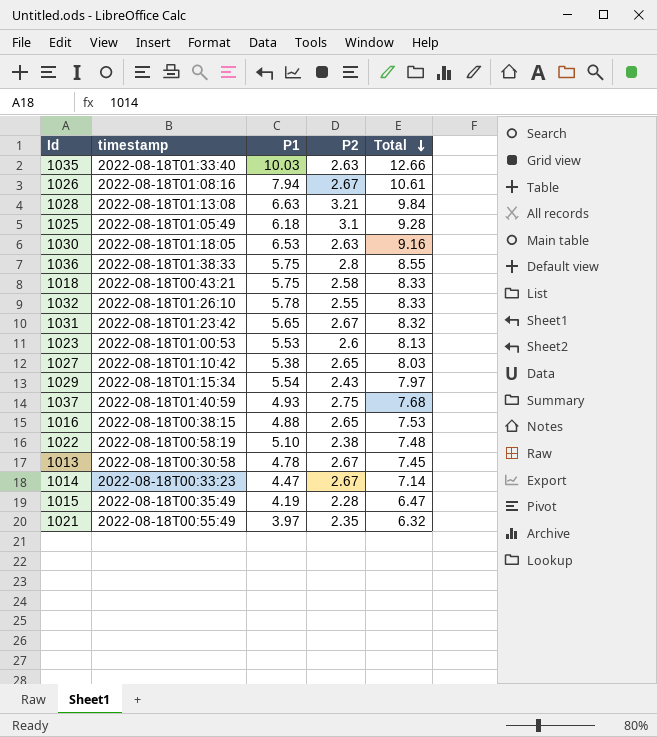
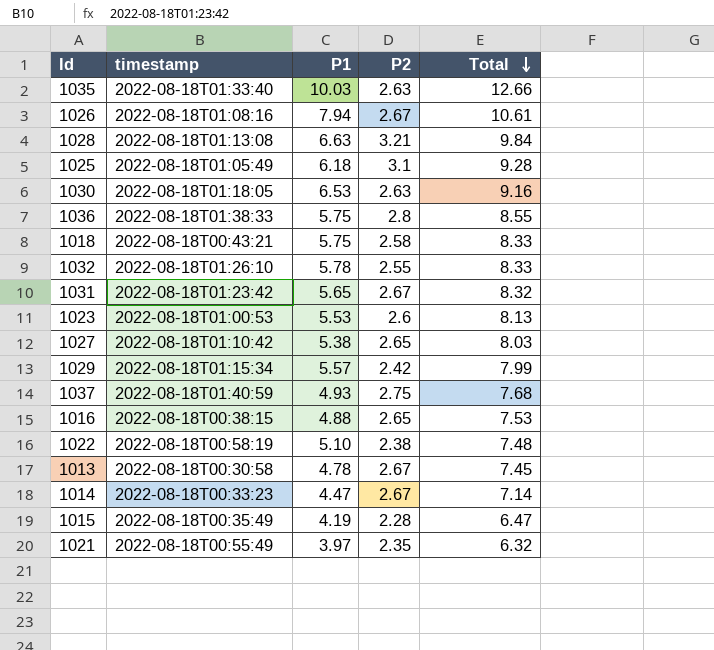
1029 | P1: 5.54 -> 5.57
1029 | P2: 2.43 -> 2.42
1029 | Total: 7.97 -> 7.99

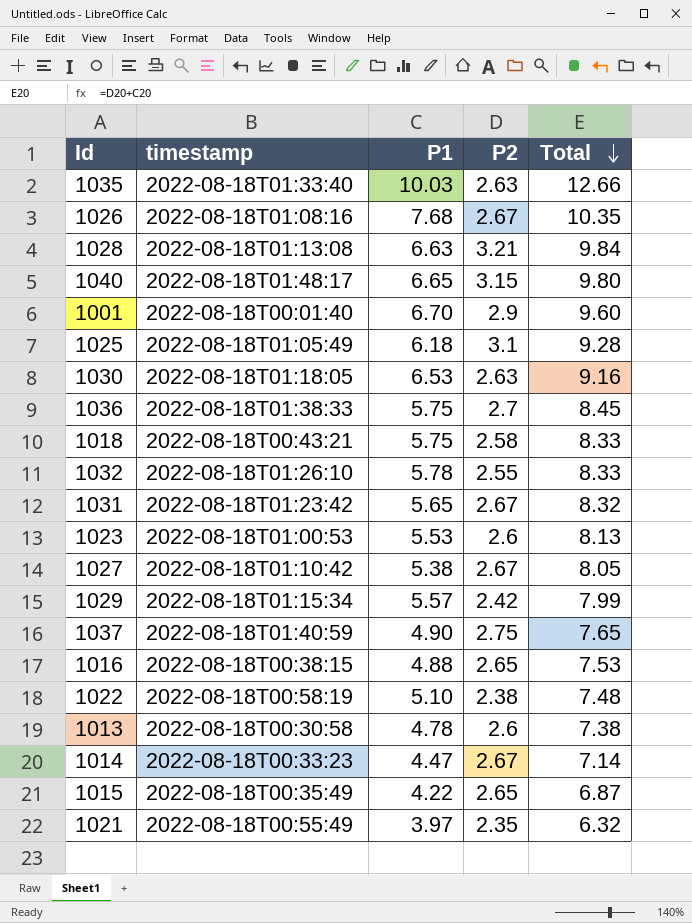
1026 | P1: 7.94 -> 7.68
1026 | Total: 10.61 -> 10.35
row 1040: none -> 2022-08-18T01:48:17 | 6.65 | 3.15 | 9.80
row 1001: none -> 2022-08-18T00:01:40 | 6.70 | 2.9 | 9.60
1036 | P2: 2.8 -> 2.7
1036 | Total: 8.55 -> 8.45
1027 | P2: 2.65 -> 2.67
1027 | Total: 8.03 -> 8.05
1037 | P1: 4.93 -> 4.90
1037 | Total: 7.68 -> 7.65
1013 | P2: 2.67 -> 2.6
1013 | Total: 7.45 -> 7.38
1015 | P1: 4.19 -> 4.22
1015 | P2: 2.28 -> 2.65
1015 | Total: 6.47 -> 6.87

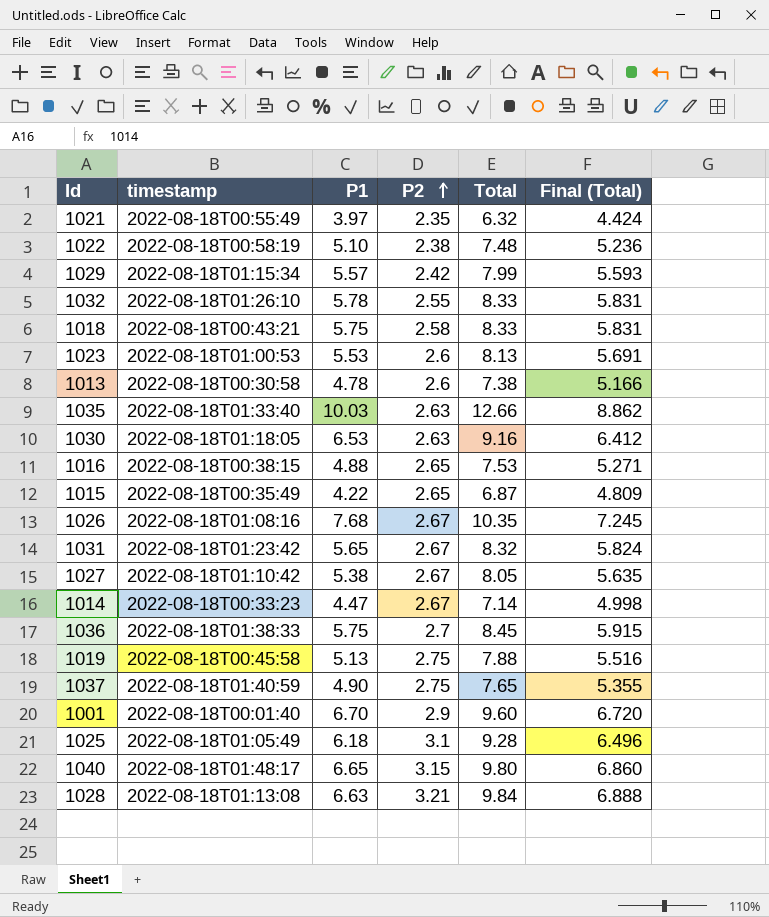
row order: Total descending -> P2 ascending
column Final (Total) | formula: none -> [Total] * 0.7
row 1019: none -> 2022-08-18T00:45:58 | 5.13 | 2.75 | 7.88 | 5.516

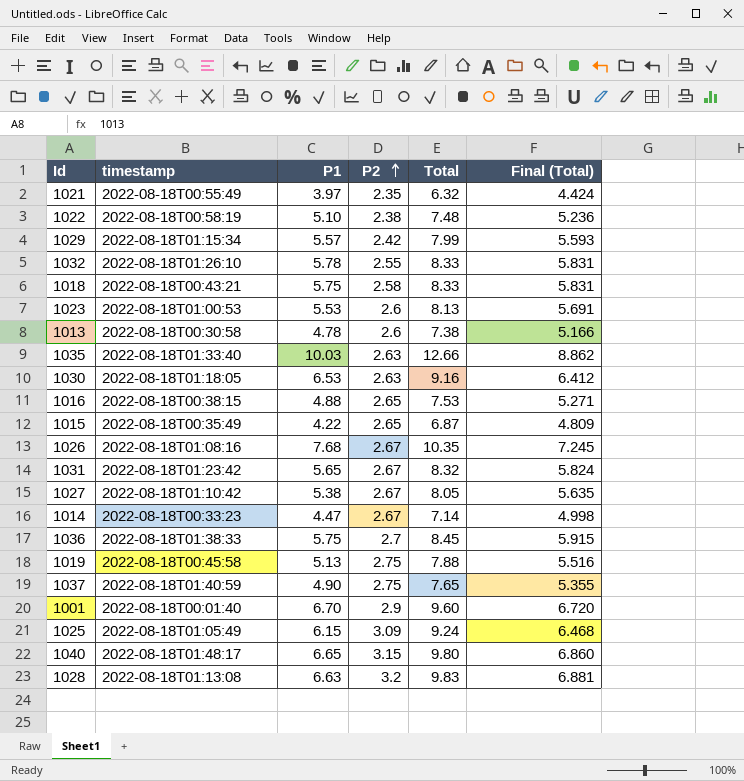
1025 | P1: 6.18 -> 6.15
1025 | P2: 3.1 -> 3.09
1025 | Total: 9.28 -> 9.24
1025 | Final (Total): 6.496 -> 6.468
1028 | P2: 3.21 -> 3.2
1028 | Total: 9.84 -> 9.83
1028 | Final (Total): 6.888 -> 6.881

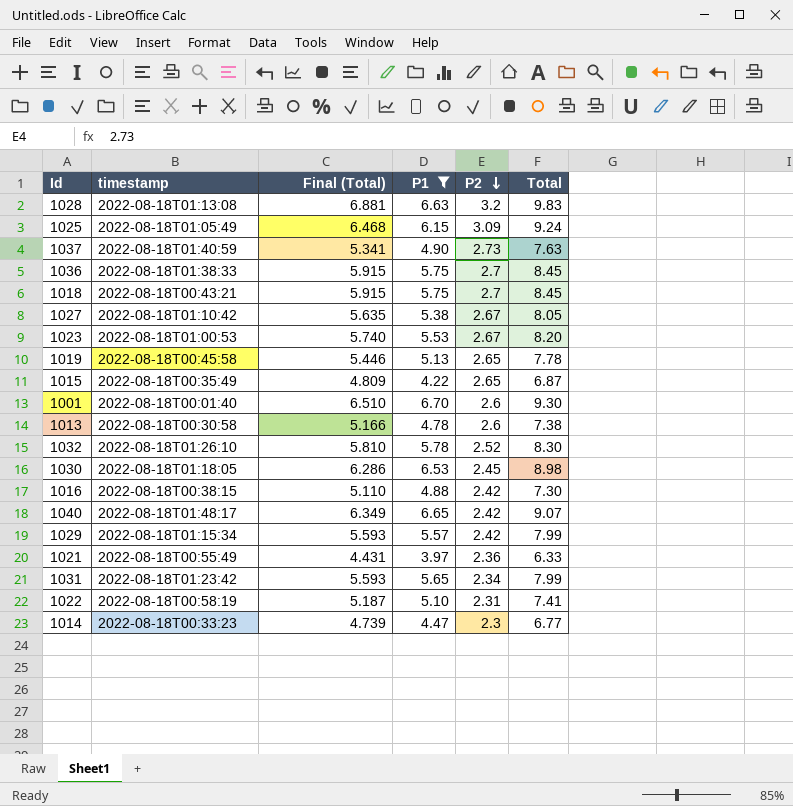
filter: none -> P1 <= 6.70
row order: P2 ascending -> P2 descending
column Final (Total) | position: 6 -> 3
1037 | Final (Total): 5.355 -> 5.341
1037 | P2: 2.75 -> 2.73
1037 | Total: 7.65 -> 7.63
1018 | Final (Total): 5.831 -> 5.915
1018 | P2: 2.58 -> 2.7
1018 | Total: 8.33 -> 8.45
1023 | Final (Total): 5.691 -> 5.740
1023 | P2: 2.6 -> 2.67
1023 | Total: 8.13 -> 8.20
1019 | Final (Total): 5.516 -> 5.446
1019 | P2: 2.75 -> 2.65
1019 | Total: 7.88 -> 7.78
1001 | Final (Total): 6.720 -> 6.510
1001 | P2: 2.9 -> 2.6
1001 | Total: 9.60 -> 9.30
1032 | Final (Total): 5.831 -> 5.810
1032 | P2: 2.55 -> 2.52
1032 | Total: 8.33 -> 8.30
1030 | Final (Total): 6.412 -> 6.286
1030 | P2: 2.63 -> 2.45
1030 | Total: 9.16 -> 8.98
1016 | Final (Total): 5.271 -> 5.110
1016 | P2: 2.65 -> 2.42
1016 | Total: 7.53 -> 7.30
1040 | Final (Total): 6.860 -> 6.349
1040 | P2: 3.15 -> 2.42
1040 | Total: 9.80 -> 9.07
1021 | Final (Total): 4.424 -> 4.431
1021 | P2: 2.35 -> 2.36
1021 | Total: 6.32 -> 6.33
1031 | Final (Total): 5.824 -> 5.593
1031 | P2: 2.67 -> 2.34
1031 | Total: 8.32 -> 7.99
1022 | Final (Total): 5.236 -> 5.187
1022 | P2: 2.38 -> 2.31
1022 | Total: 7.48 -> 7.41
1014 | Final (Total): 4.998 -> 4.739
1014 | P2: 2.67 -> 2.3
1014 | Total: 7.14 -> 6.77

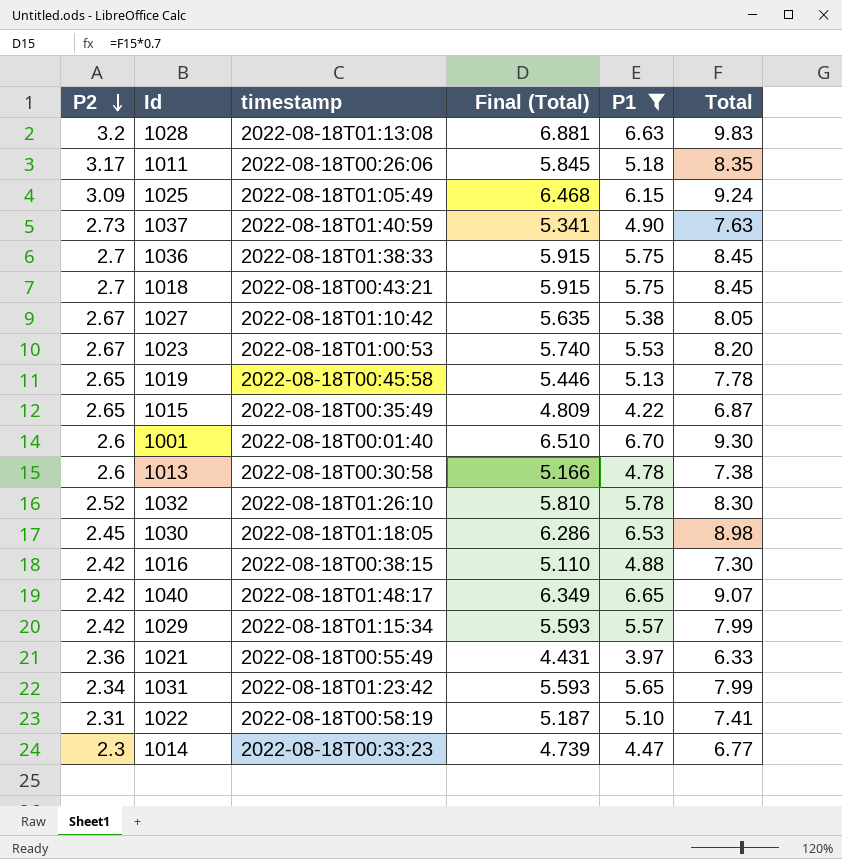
column P2 | position: 5 -> 1
row 1011: none -> 3.17 | 2022-08-18T00:26:06 | 5.845 | 5.18 | 8.35

